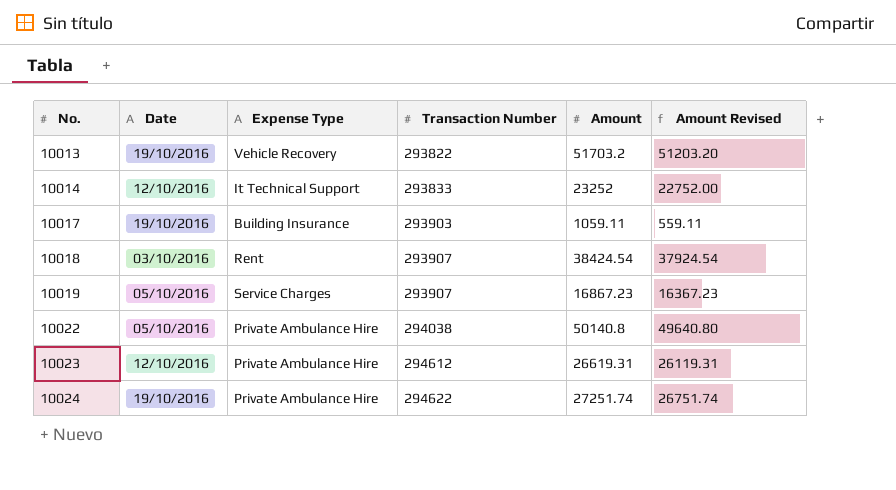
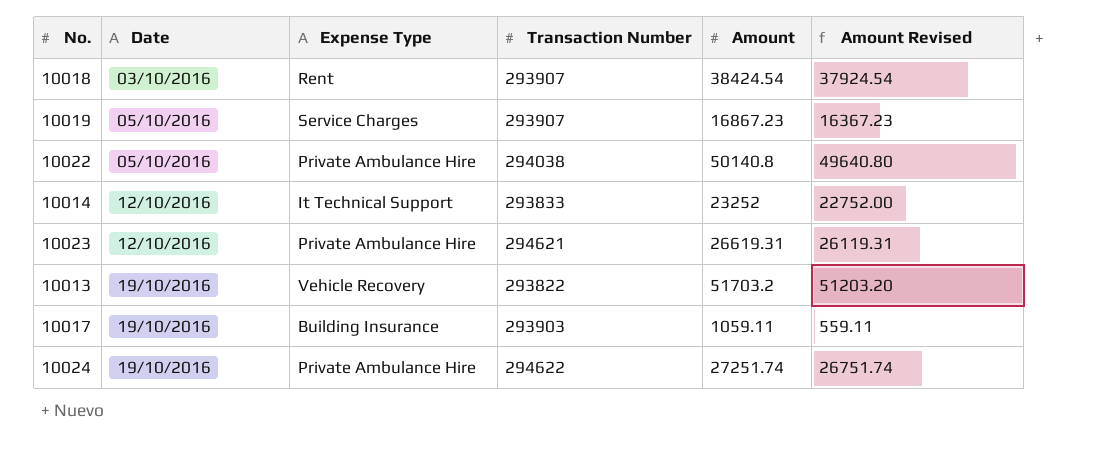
row order: No. ascending -> Date ascending
10023 | Transaction Number: 294612 -> 294621

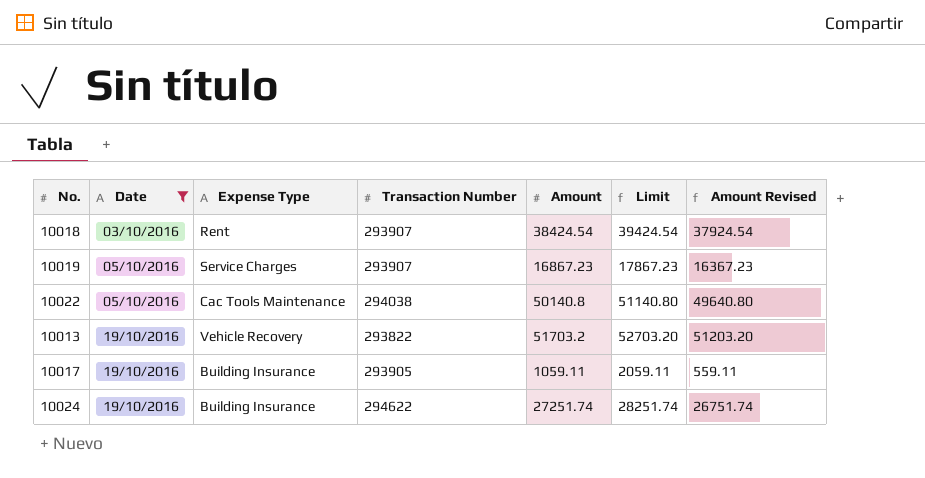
filter: none -> Date != 12/10/2016
column Limit | formula: none -> [Amount] + 1000
10022 | Expense Type: Private Ambulance Hire -> Cac Tools Maintenance
10017 | Transaction Number: 293903 -> 293905
10024 | Expense Type: Private Ambulance Hire -> Building Insurance

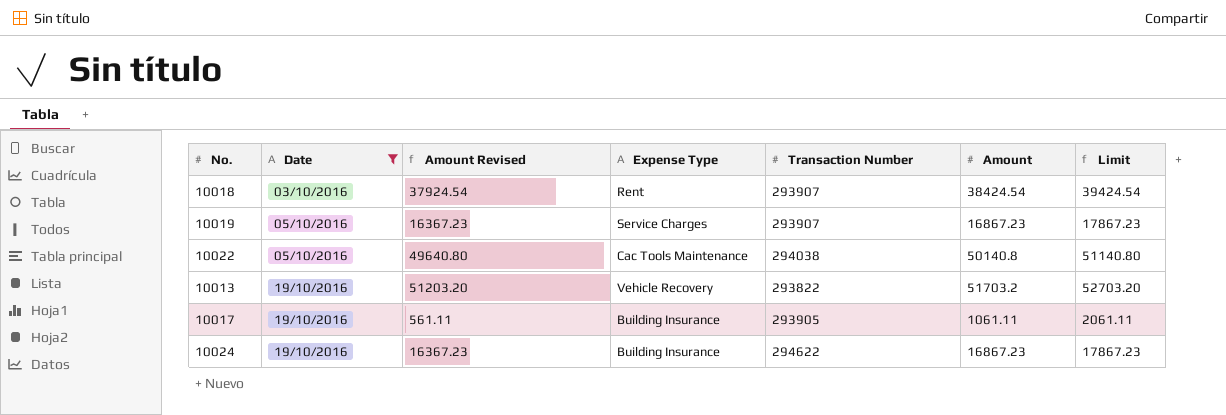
column Amount Revised | position: 7 -> 3
10017 | Amount Revised: 559.11 -> 561.11
10017 | Amount: 1059.11 -> 1061.11
10017 | Limit: 2059.11 -> 2061.11
10024 | Amount Revised: 26751.74 -> 16367.23
10024 | Amount: 27251.74 -> 16867.23
10024 | Limit: 28251.74 -> 17867.23

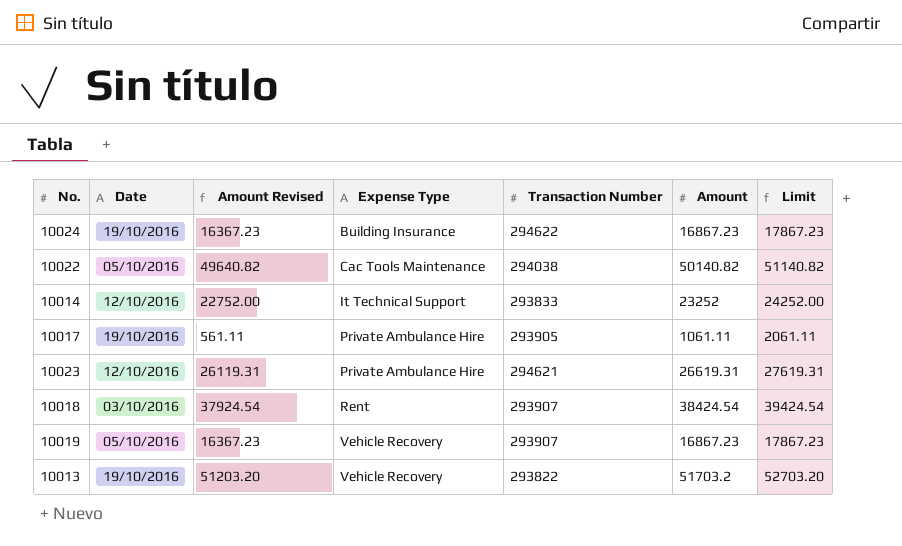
filter: Date != 12/10/2016 -> none
row order: Date ascending -> Expense Type ascending
10022 | Amount Revised: 49640.80 -> 49640.82
10022 | Amount: 50140.8 -> 50140.82
10022 | Limit: 51140.80 -> 51140.82
10017 | Expense Type: Building Insurance -> Private Ambulance Hire
10019 | Expense Type: Service Charges -> Vehicle Recovery

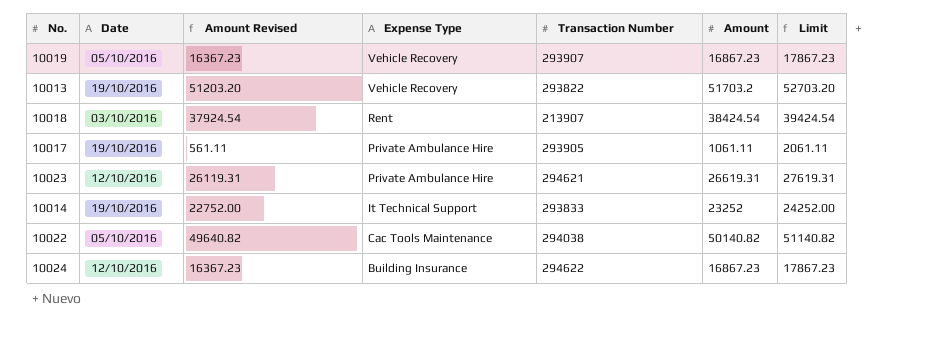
row order: Expense Type ascending -> Expense Type descending
10018 | Transaction Number: 293907 -> 213907
10014 | Date: 12/10/2016 -> 19/10/2016
10024 | Date: 19/10/2016 -> 12/10/2016

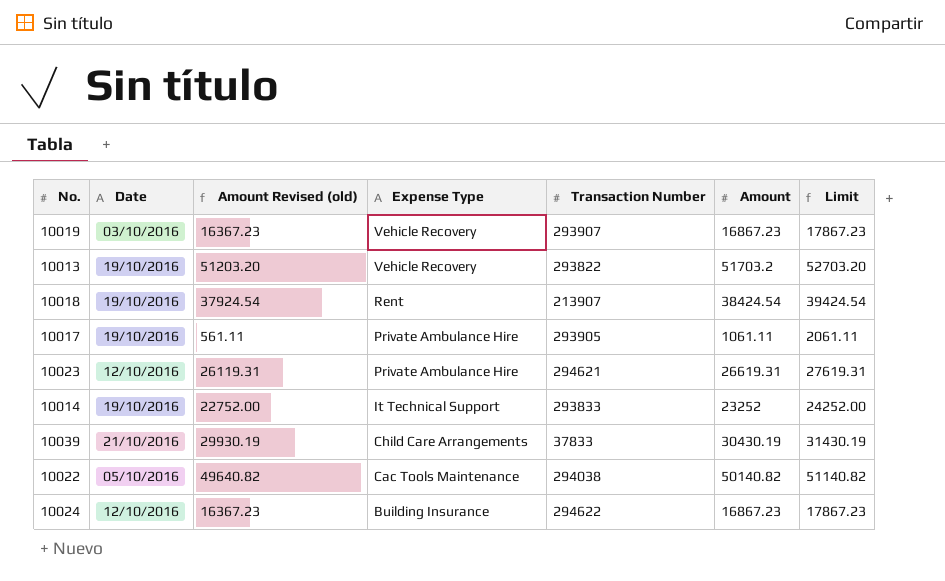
column name: Amount Revised -> Amount Revised (old)
10019 | Date: 05/10/2016 -> 03/10/2016
10018 | Date: 03/10/2016 -> 19/10/2016
row 10039: none -> 21/10/2016 | 29930.19 | Child Care Arrangements | 37833 | 30430.19 | 31430.19

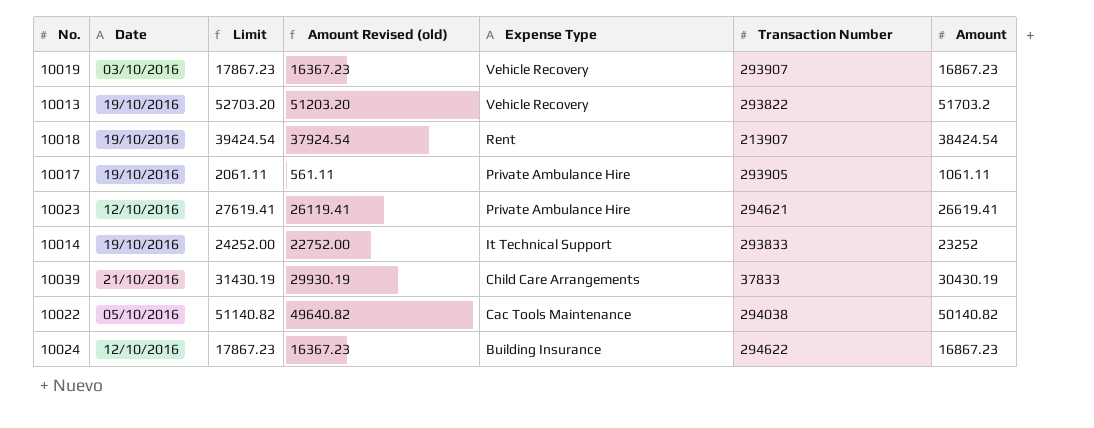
column Limit | position: 7 -> 3
10023 | Limit: 27619.31 -> 27619.41
10023 | Amount Revised (old): 26119.31 -> 26119.41
10023 | Amount: 26619.31 -> 26619.41

